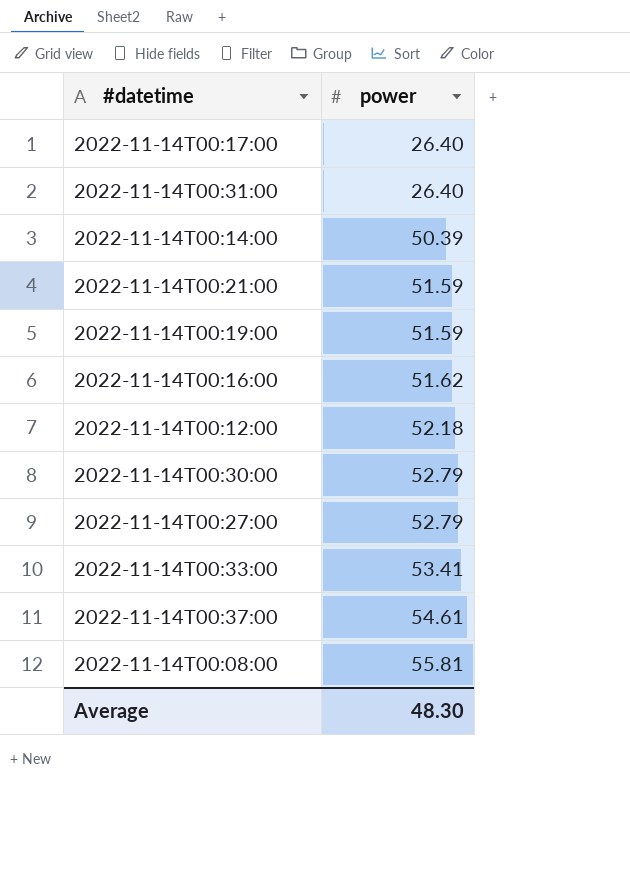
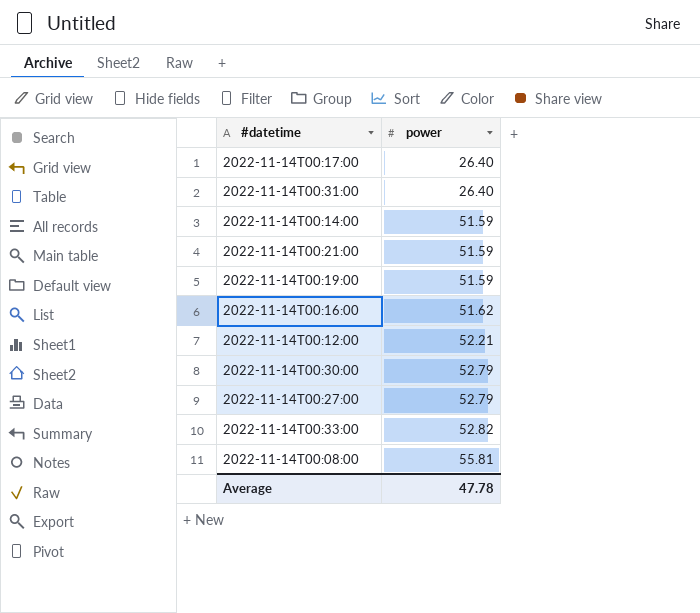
row 2022-11-14T00:37:00: 54.61 -> none
2022-11-14T00:14:00 | power: 50.39 -> 51.59
2022-11-14T00:12:00 | power: 52.18 -> 52.21
2022-11-14T00:33:00 | power: 53.41 -> 52.82
Average | power: 48.30 -> 47.78

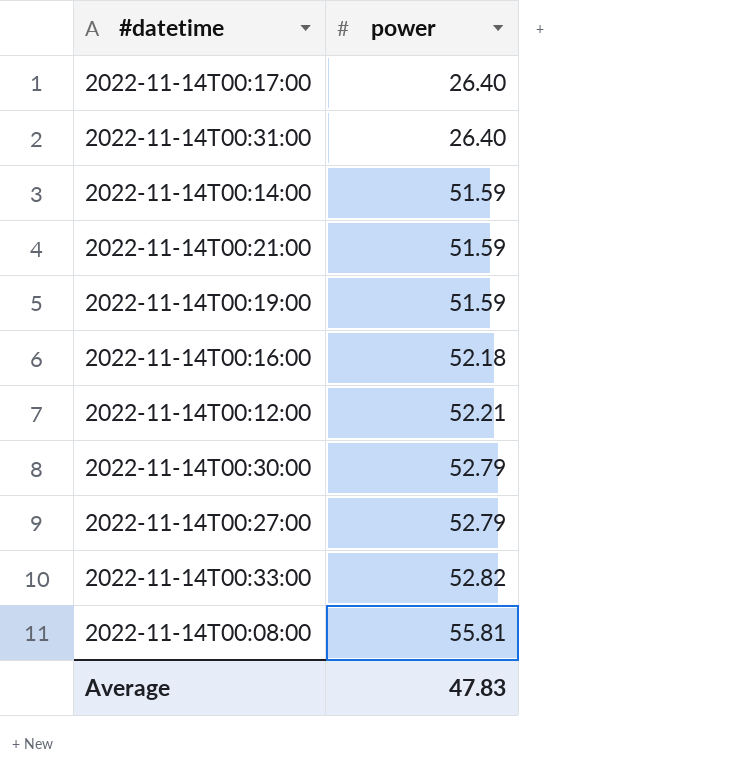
2022-11-14T00:16:00 | power: 51.62 -> 52.18
Average | power: 47.78 -> 47.83

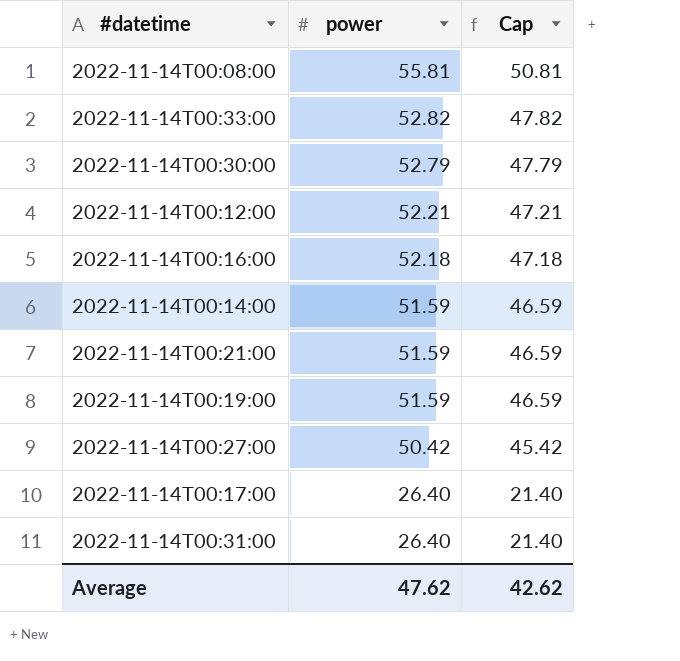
row order: power ascending -> power descending
column Cap | formula: none -> [power] - 5
2022-11-14T00:27:00 | power: 52.79 -> 50.42
Average | power: 47.83 -> 47.62

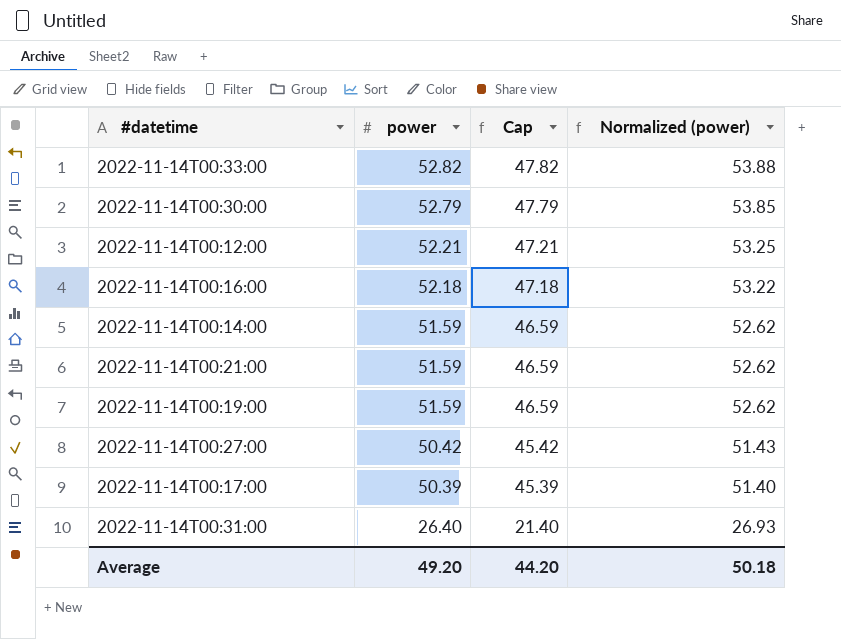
column Normalized (power) | formula: none -> [power] * 1.02
row 2022-11-14T00:08:00: 55.81 | 50.81 -> none
2022-11-14T00:17:00 | power: 26.40 -> 50.39
2022-11-14T00:17:00 | Cap: 21.40 -> 45.39
Average | power: 47.62 -> 49.20
Average | Cap: 42.62 -> 44.20

